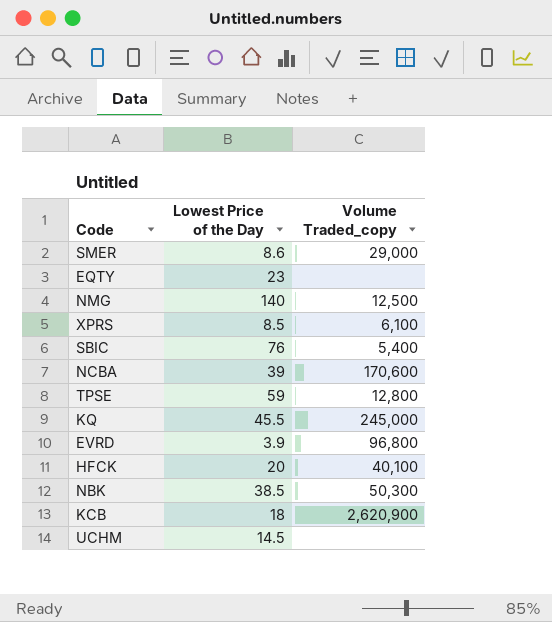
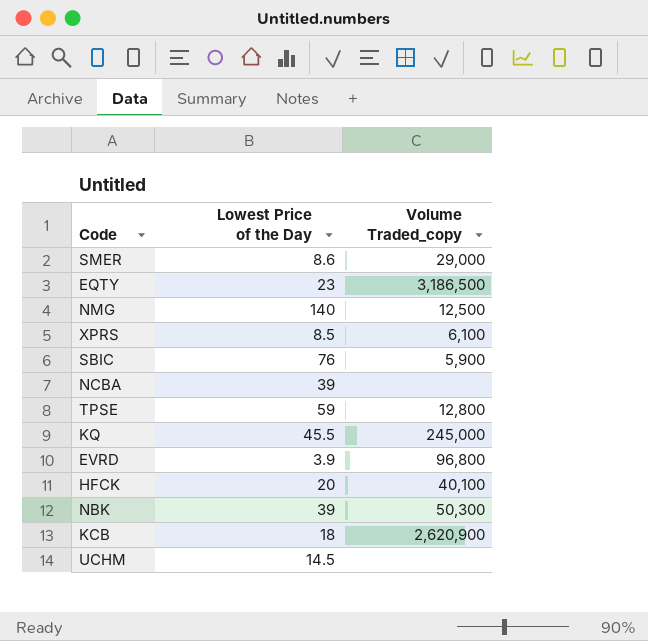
EQTY | Volume Traded_copy: none -> 3,186,500
SBIC | Volume Traded_copy: 5,400 -> 5,900
NCBA | Volume Traded_copy: 170,600 -> none
NBK | Lowest Price of the Day: 38.5 -> 39

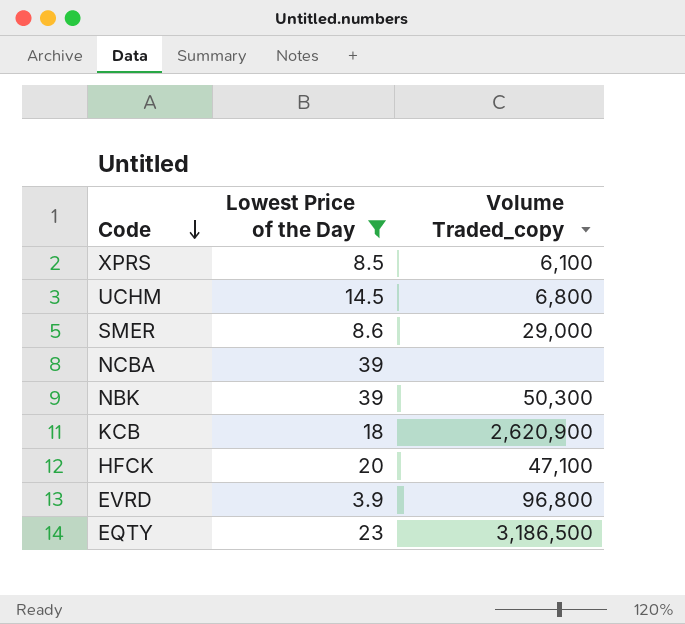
filter: none -> Lowest Price of the Day <= 39
row order: none -> Code descending
UCHM | Volume Traded_copy: none -> 6,800
HFCK | Volume Traded_copy: 40,100 -> 47,100

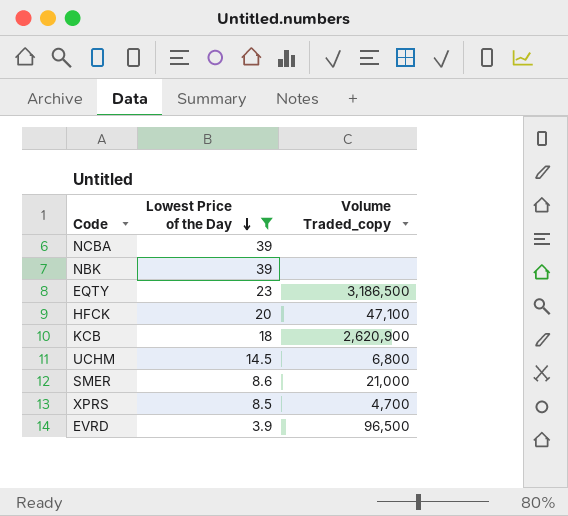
row order: Code descending -> Lowest Price of the Day descending
NBK | Volume Traded_copy: 50,300 -> none
SMER | Volume Traded_copy: 29,000 -> 21,000
XPRS | Volume Traded_copy: 6,100 -> 4,700
EVRD | Volume Traded_copy: 96,800 -> 96,500

